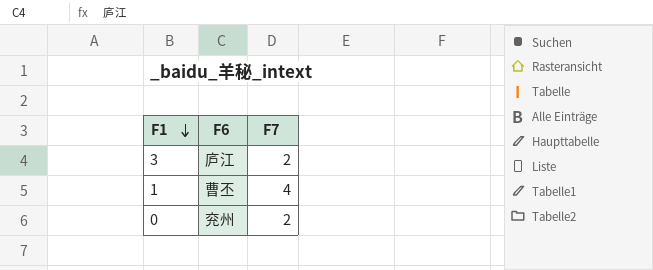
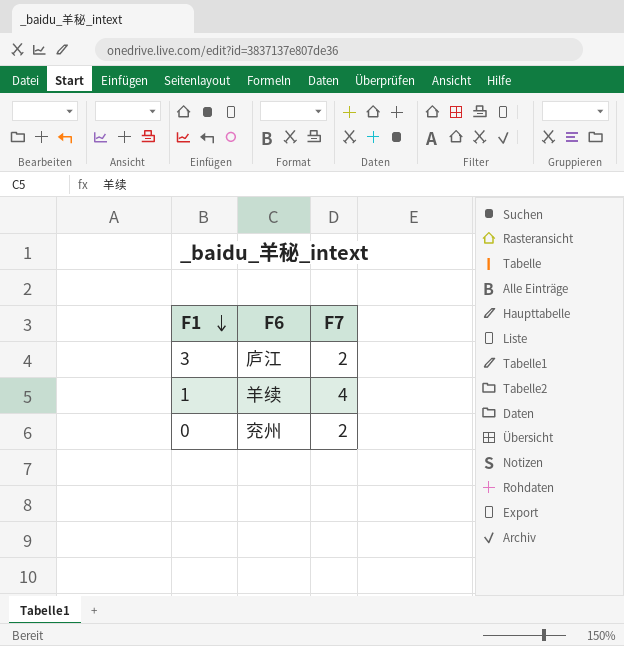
1 | F6: 曹丕 -> 羊续

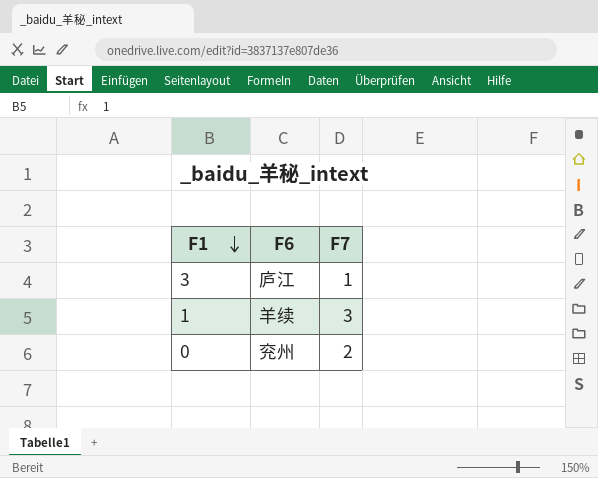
3 | F7: 2 -> 1
1 | F7: 4 -> 3

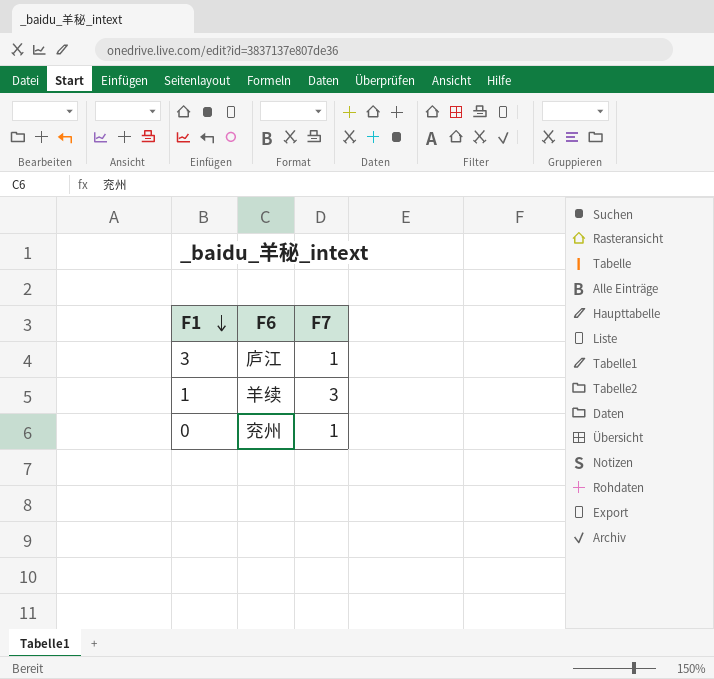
0 | F7: 2 -> 1

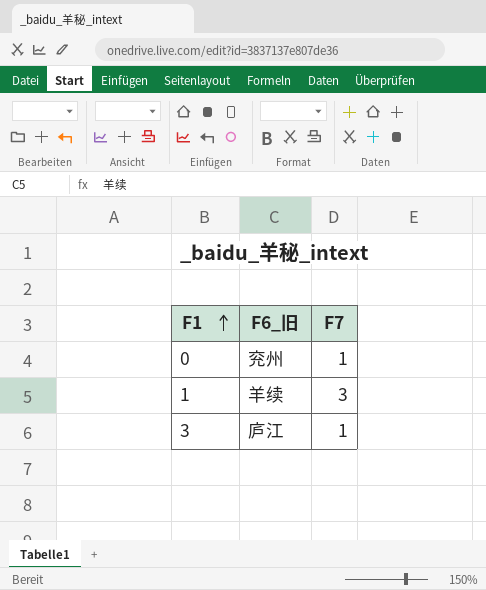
row order: F1 descending -> F1 ascending
column name: F6 -> F6_旧

